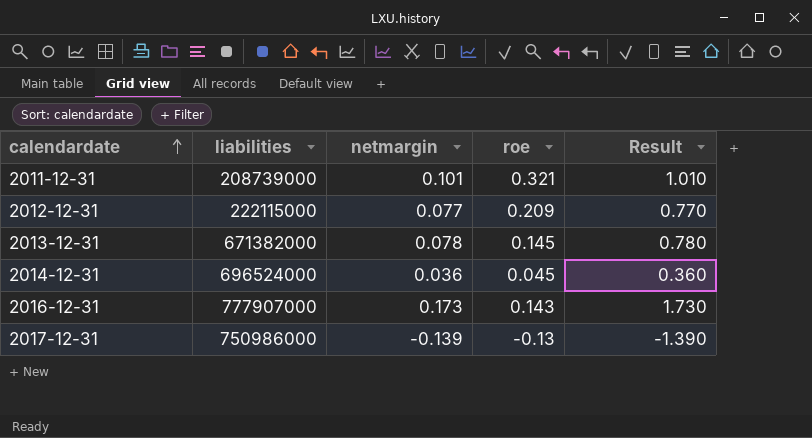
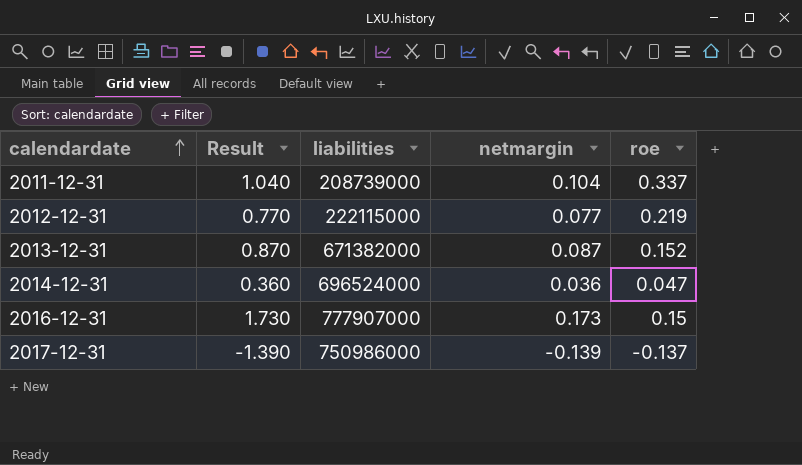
column Result | position: 5 -> 2
2011-12-31 | Result: 1.010 -> 1.040
2011-12-31 | netmargin: 0.101 -> 0.104
2011-12-31 | roe: 0.321 -> 0.337
2012-12-31 | roe: 0.209 -> 0.219
2013-12-31 | Result: 0.780 -> 0.870
2013-12-31 | netmargin: 0.078 -> 0.087
2013-12-31 | roe: 0.145 -> 0.152
2014-12-31 | roe: 0.045 -> 0.047
2016-12-31 | roe: 0.143 -> 0.15
2017-12-31 | roe: -0.13 -> -0.137

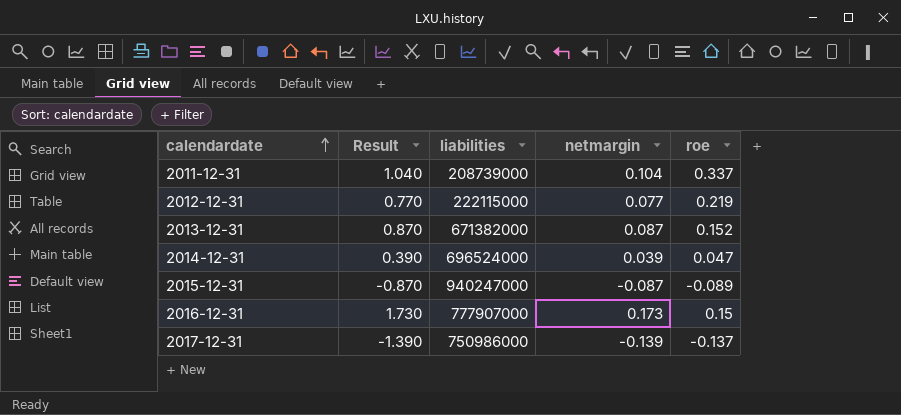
2014-12-31 | Result: 0.360 -> 0.390
2014-12-31 | netmargin: 0.036 -> 0.039
row 2015-12-31: none -> -0.870 | 940247000 | -0.087 | -0.089

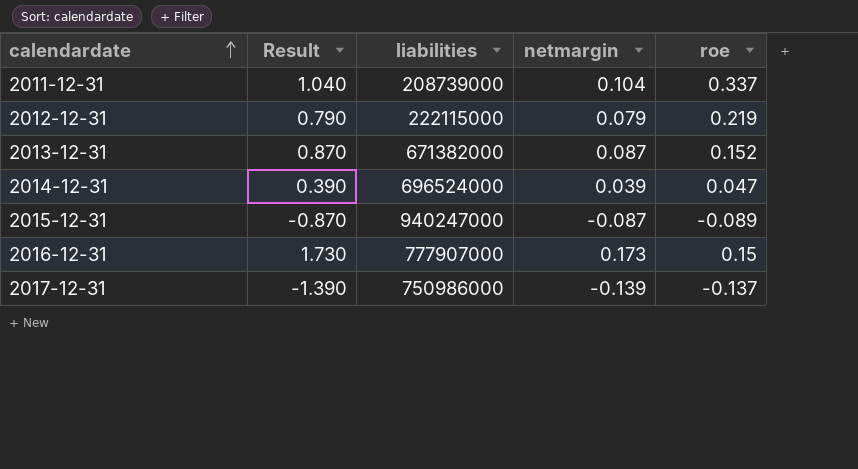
2012-12-31 | Result: 0.770 -> 0.790
2012-12-31 | netmargin: 0.077 -> 0.079

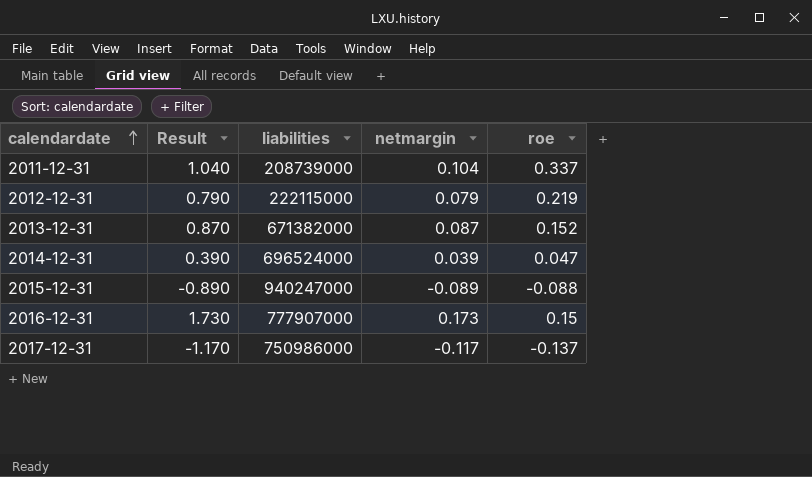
2015-12-31 | Result: -0.870 -> -0.890
2015-12-31 | netmargin: -0.087 -> -0.089
2015-12-31 | roe: -0.089 -> -0.088
2017-12-31 | Result: -1.390 -> -1.170
2017-12-31 | netmargin: -0.139 -> -0.117

